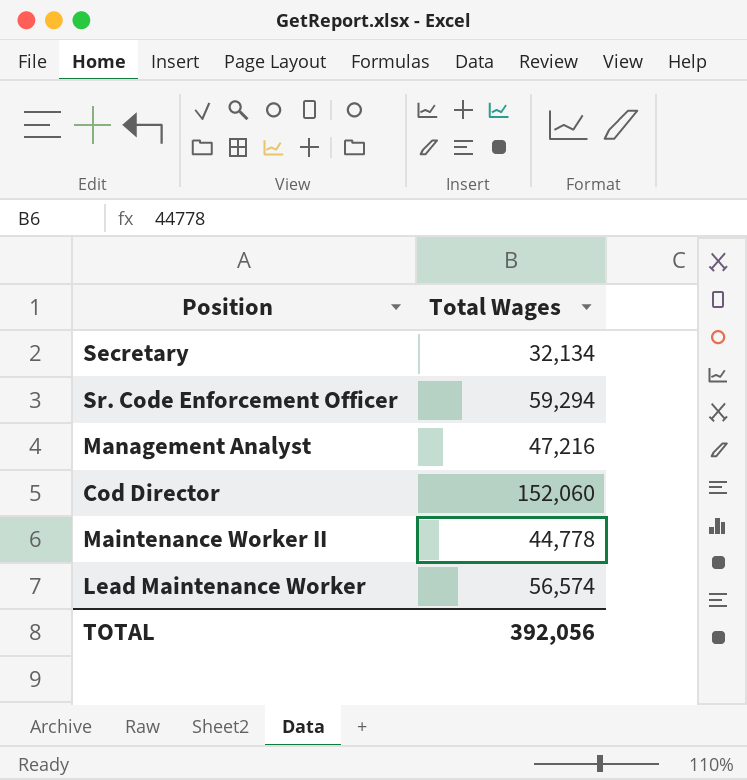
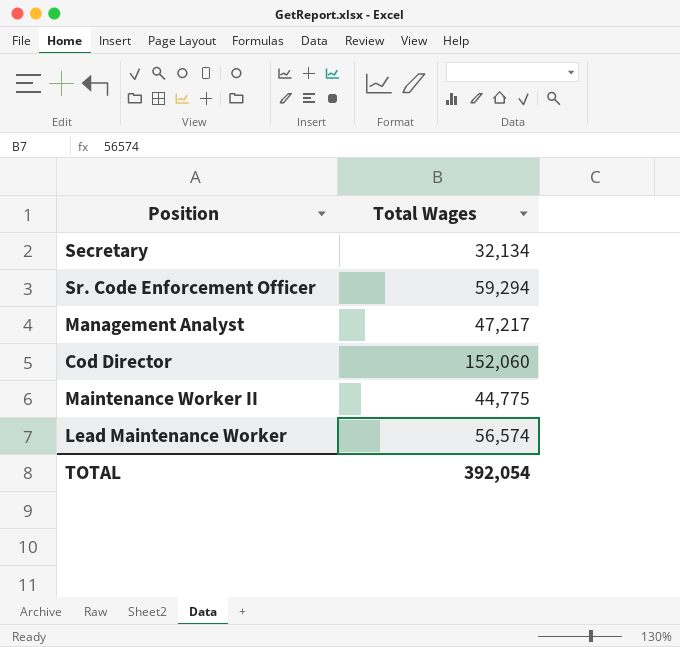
Management Analyst | Total Wages: 47,216 -> 47,217
Maintenance Worker II | Total Wages: 44,778 -> 44,775
TOTAL | Total Wages: 392,056 -> 392,054

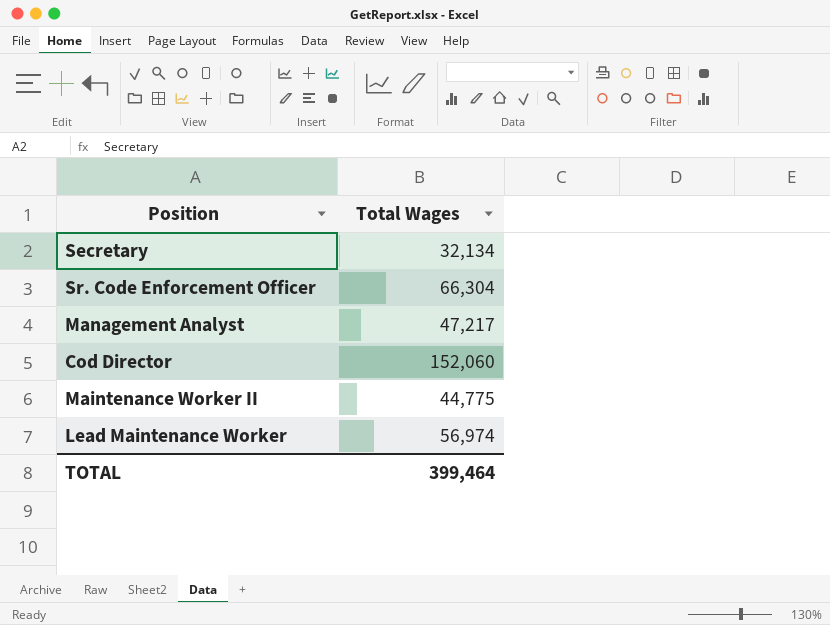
Sr. Code Enforcement Officer | Total Wages: 59,294 -> 66,304
Lead Maintenance Worker | Total Wages: 56,574 -> 56,974
TOTAL | Total Wages: 392,054 -> 399,464

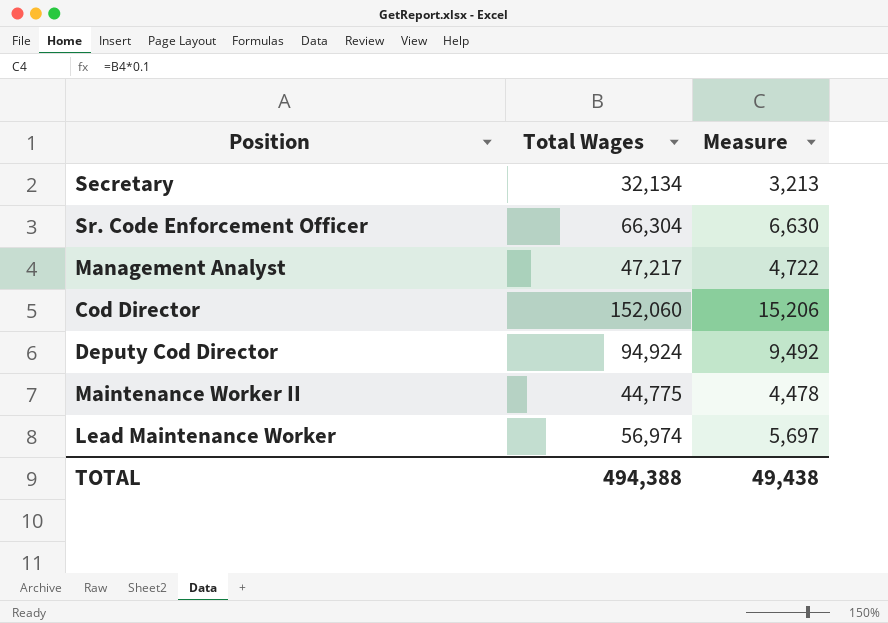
column Measure | formula: none -> [Total Wages] * 0.1
row Deputy Cod Director: none -> 94,924 | 9,492
TOTAL | Total Wages: 399,464 -> 494,388

